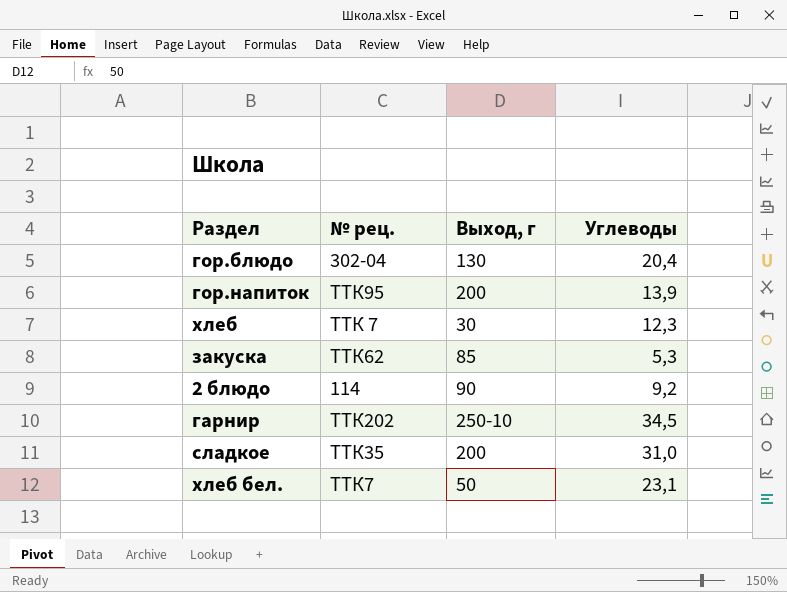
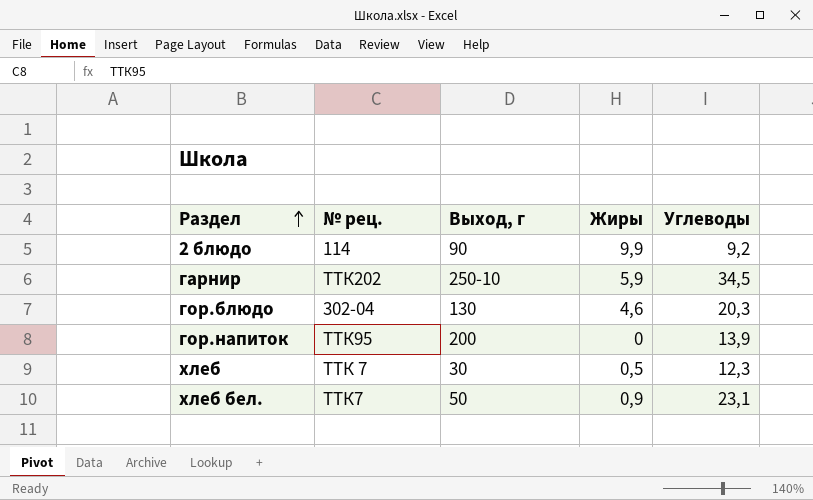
row order: none -> Раздел ascending
column Жиры | position: none -> 4
row закуска: ТТК62 | 85 | 5,3 -> none
row сладкое: ТТК35 | 200 | 31,0 -> none
гор.блюдо | Углеводы: 20,4 -> 20,3

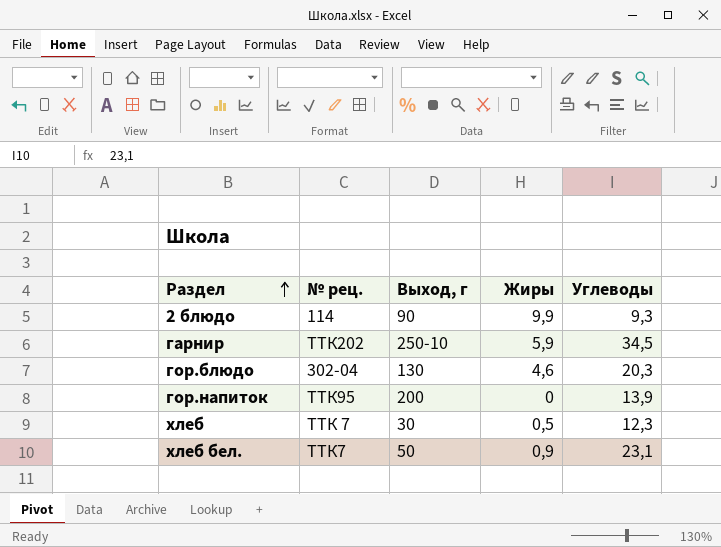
2 блюдо | Углеводы: 9,2 -> 9,3

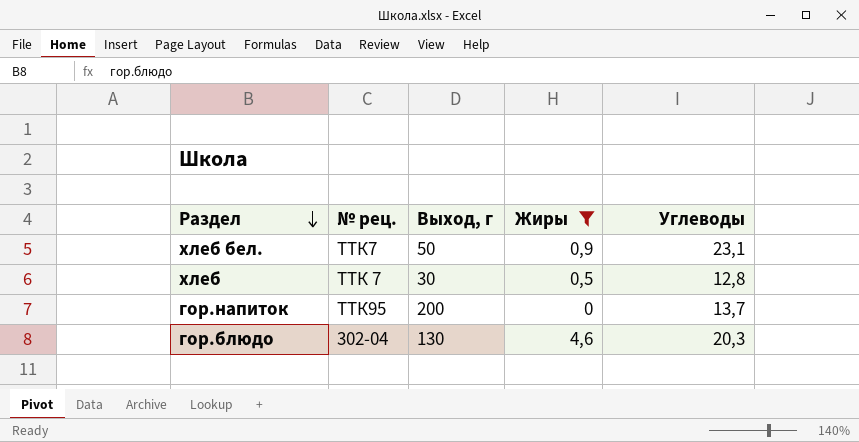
filter: none -> Жиры <= 4,6
row order: Раздел ascending -> Раздел descending
хлеб | Углеводы: 12,3 -> 12,8
гор.напиток | Углеводы: 13,9 -> 13,7

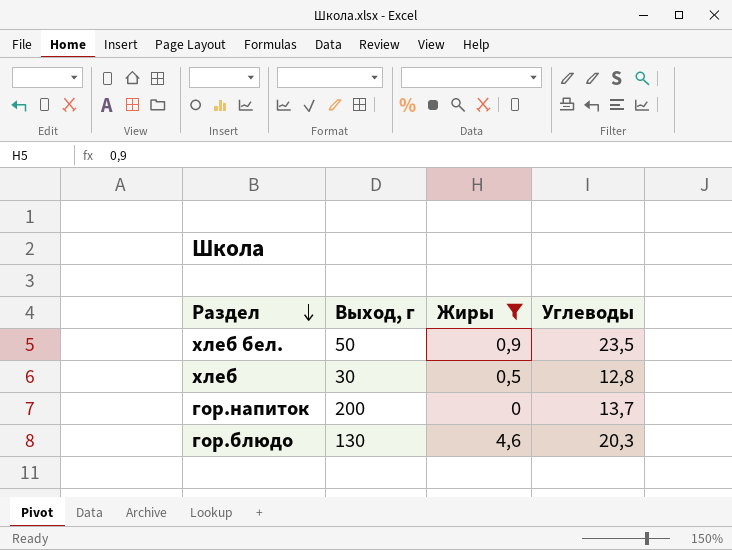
column № рец. | position: 2 -> none
хлеб бел. | Углеводы: 23,1 -> 23,5

